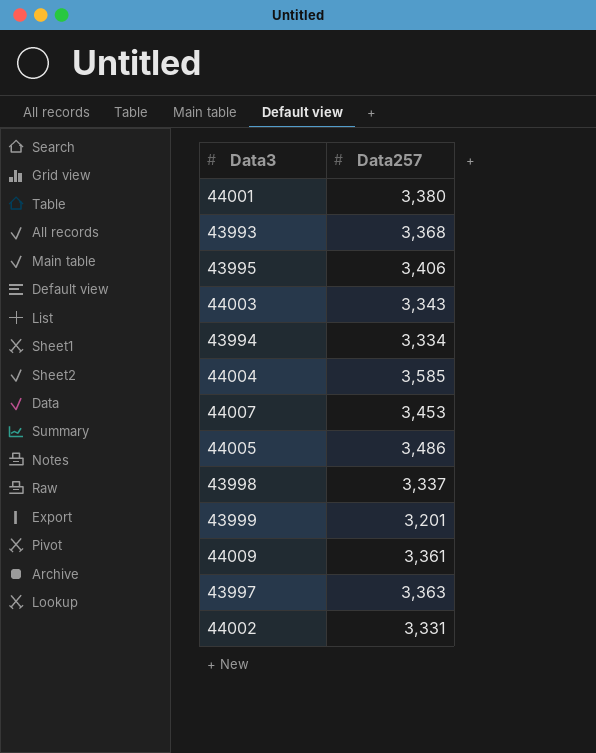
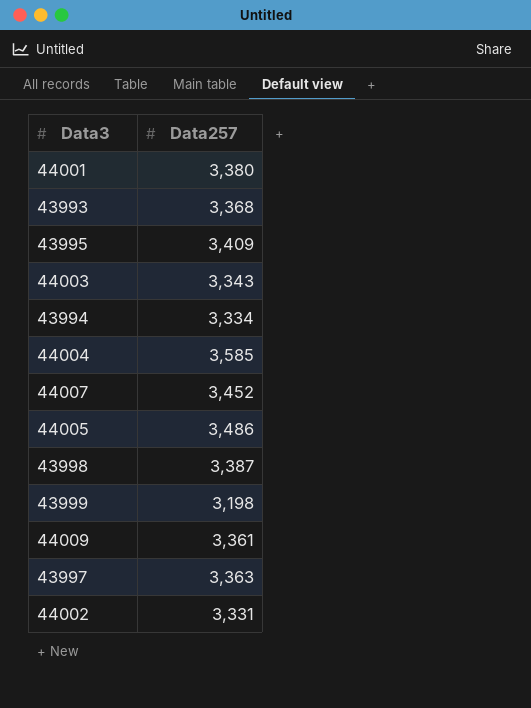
43995 | Data257: 3,406 -> 3,409
44007 | Data257: 3,453 -> 3,452
43998 | Data257: 3,337 -> 3,387
43999 | Data257: 3,201 -> 3,198

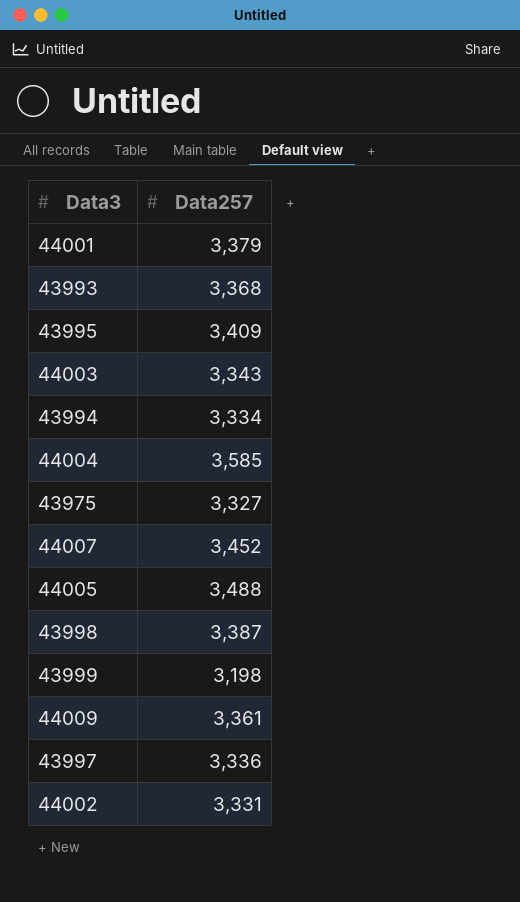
44001 | Data257: 3,380 -> 3,379
row 43975: none -> 3,327
44005 | Data257: 3,486 -> 3,488
43997 | Data257: 3,363 -> 3,336

